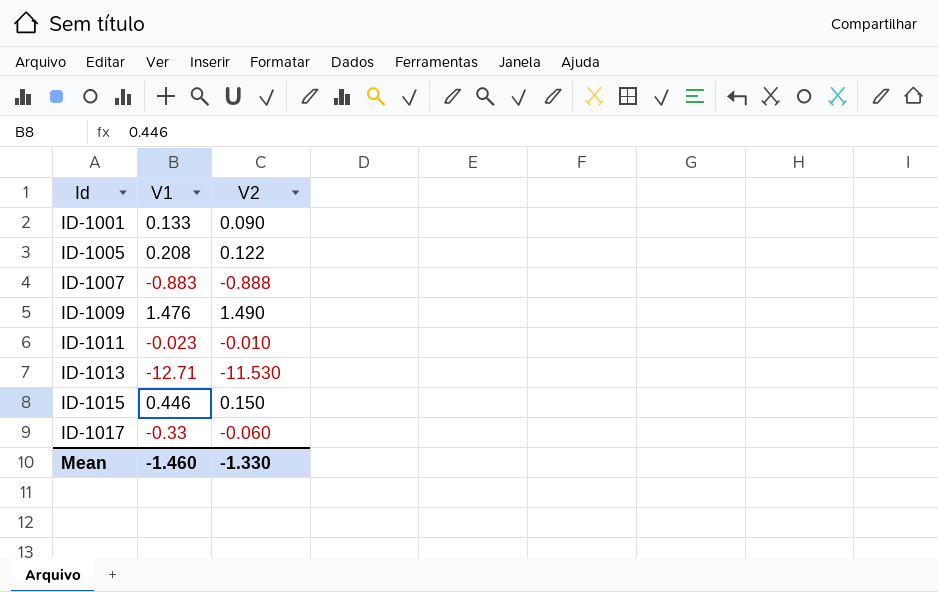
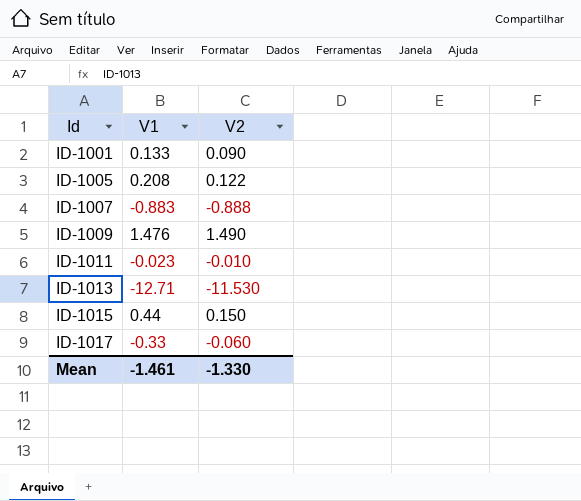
ID-1015 | V1: 0.446 -> 0.44
Mean | V1: -1.460 -> -1.461

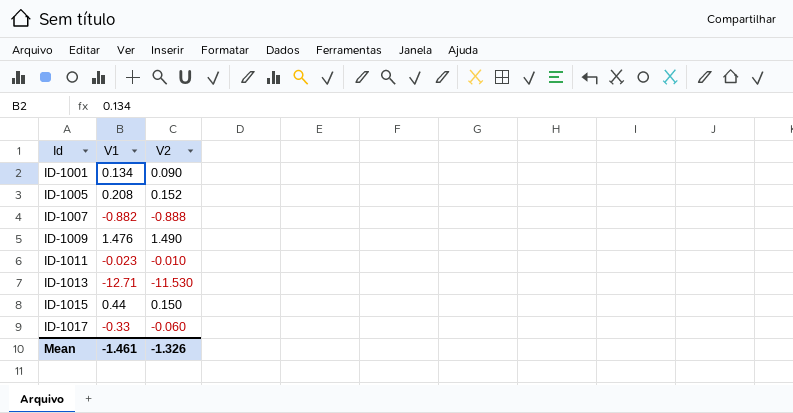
ID-1001 | V1: 0.133 -> 0.134
ID-1005 | V2: 0.122 -> 0.152
ID-1007 | V1: -0.883 -> -0.882
Mean | V2: -1.330 -> -1.326

